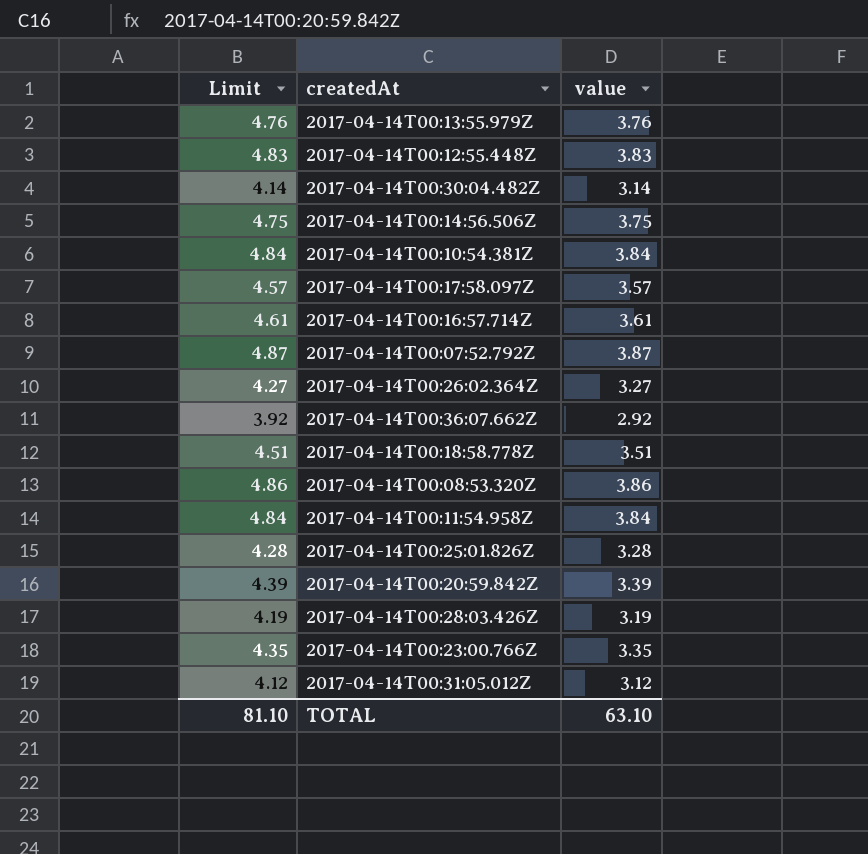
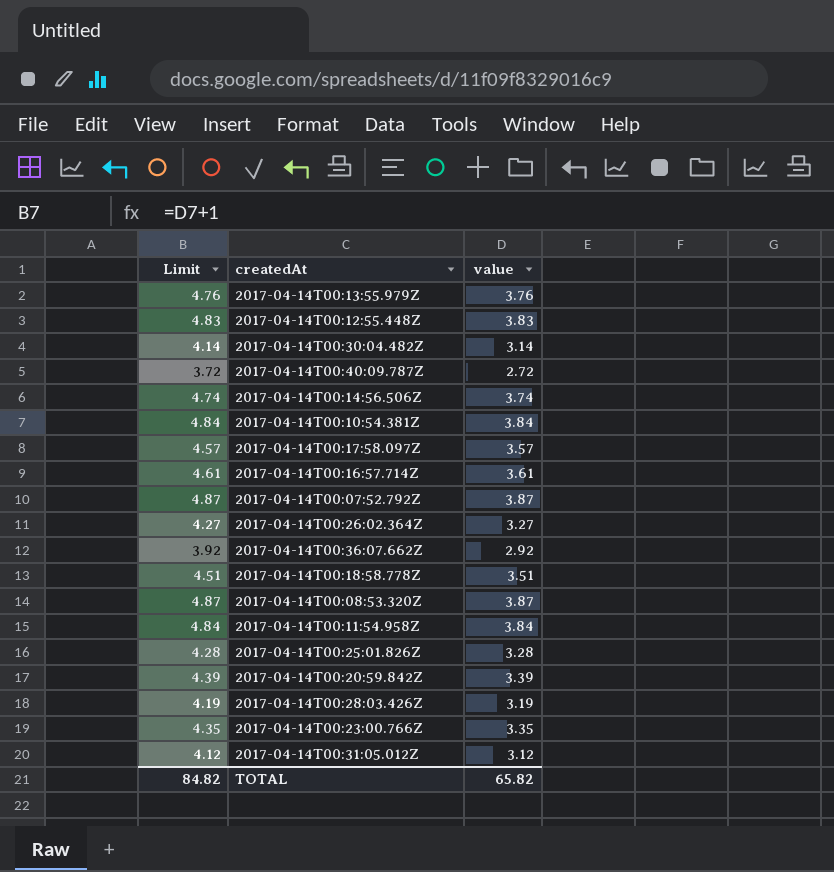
row 2017-04-14T00:40:09.787Z: none -> 3.72 | 2.72
2017-04-14T00:14:56.506Z | Limit: 4.75 -> 4.74
2017-04-14T00:14:56.506Z | value: 3.75 -> 3.74
2017-04-14T00:08:53.320Z | Limit: 4.86 -> 4.87
2017-04-14T00:08:53.320Z | value: 3.86 -> 3.87
TOTAL | Limit: 81.10 -> 84.82
TOTAL | value: 63.10 -> 65.82

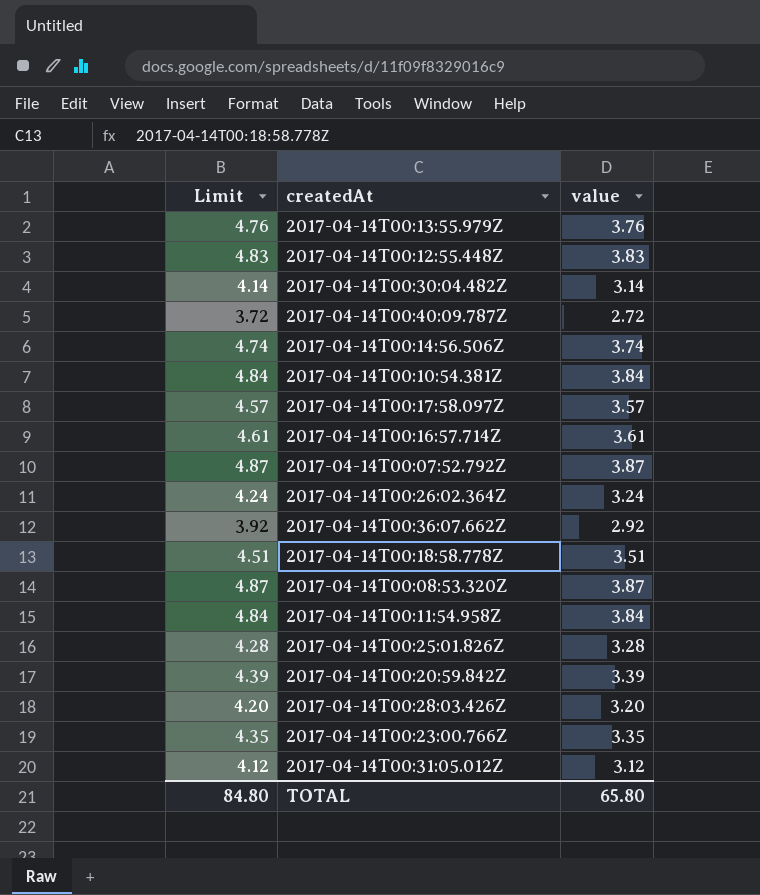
2017-04-14T00:26:02.364Z | Limit: 4.27 -> 4.24
2017-04-14T00:26:02.364Z | value: 3.27 -> 3.24
2017-04-14T00:28:03.426Z | Limit: 4.19 -> 4.20
2017-04-14T00:28:03.426Z | value: 3.19 -> 3.20
TOTAL | Limit: 84.82 -> 84.80
TOTAL | value: 65.82 -> 65.80

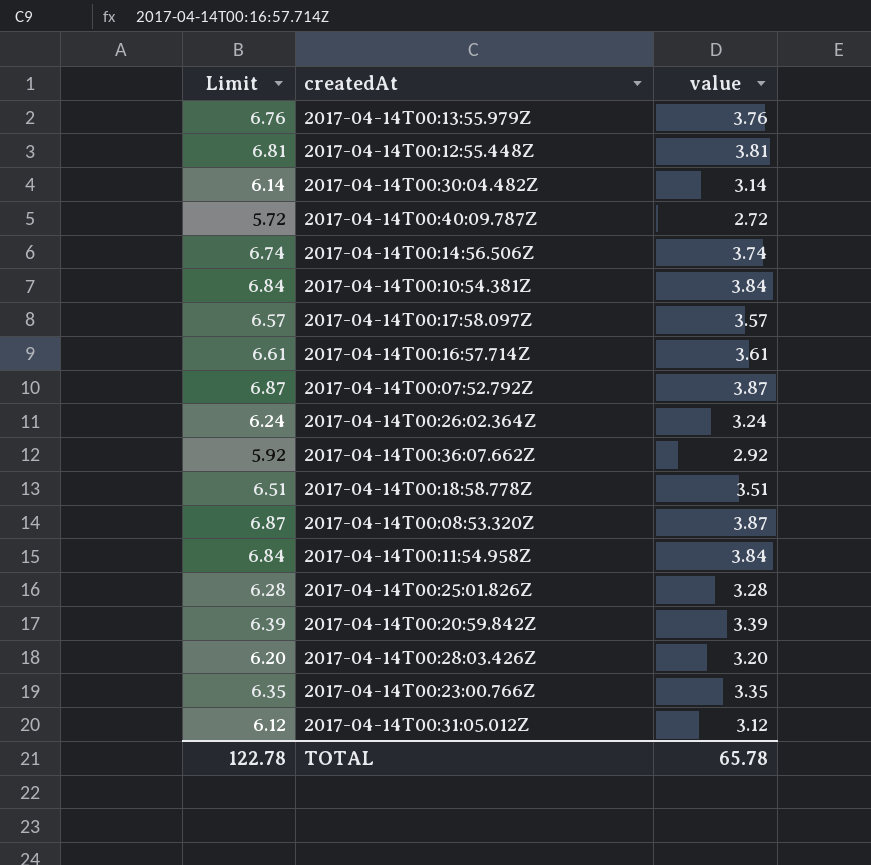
column Limit | formula: [value] + 1 -> [value] + 3
2017-04-14T00:12:55.448Z | value: 3.83 -> 3.81
TOTAL | Limit: 84.80 -> 122.78
TOTAL | value: 65.80 -> 65.78

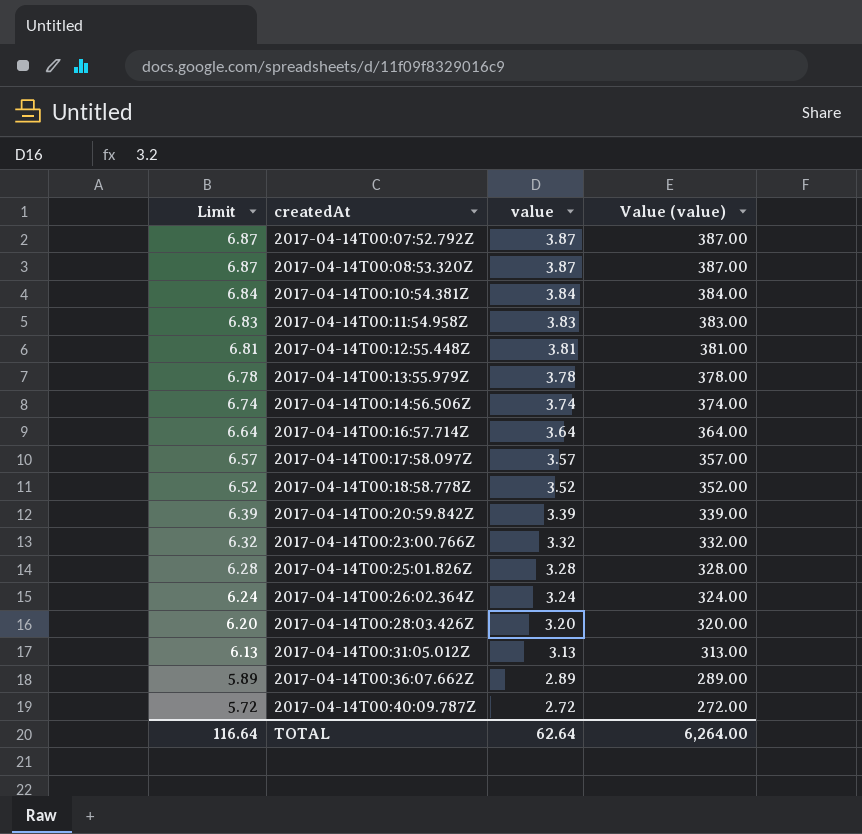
row order: none -> Limit descending
column Value (value) | formula: none -> [value] * 100
row 2017-04-14T00:30:04.482Z: 6.14 | 3.14 -> none
2017-04-14T00:11:54.958Z | Limit: 6.84 -> 6.83
2017-04-14T00:11:54.958Z | value: 3.84 -> 3.83
2017-04-14T00:13:55.979Z | Limit: 6.76 -> 6.78
2017-04-14T00:13:55.979Z | value: 3.76 -> 3.78
2017-04-14T00:16:57.714Z | Limit: 6.61 -> 6.64
2017-04-14T00:16:57.714Z | value: 3.61 -> 3.64
2017-04-14T00:18:58.778Z | Limit: 6.51 -> 6.52
2017-04-14T00:18:58.778Z | value: 3.51 -> 3.52
2017-04-14T00:23:00.766Z | Limit: 6.35 -> 6.32
2017-04-14T00:23:00.766Z | value: 3.35 -> 3.32
2017-04-14T00:31:05.012Z | Limit: 6.12 -> 6.13
2017-04-14T00:31:05.012Z | value: 3.12 -> 3.13
2017-04-14T00:36:07.662Z | Limit: 5.92 -> 5.89
2017-04-14T00:36:07.662Z | value: 2.92 -> 2.89
TOTAL | Limit: 122.78 -> 116.64
TOTAL | value: 65.78 -> 62.64

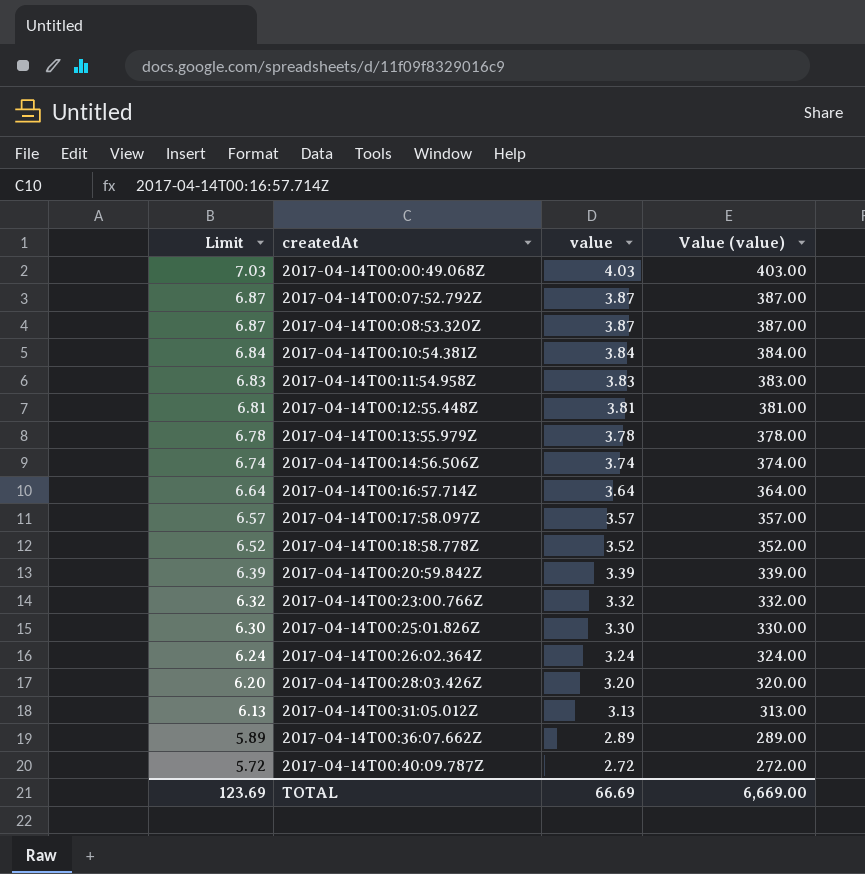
row 2017-04-14T00:00:49.068Z: none -> 7.03 | 4.03 | 403.00
2017-04-14T00:25:01.826Z | Limit: 6.28 -> 6.30
2017-04-14T00:25:01.826Z | value: 3.28 -> 3.30
2017-04-14T00:25:01.826Z | Value (value): 328.00 -> 330.00
TOTAL | Limit: 116.64 -> 123.69
TOTAL | value: 62.64 -> 66.69
TOTAL | Value (value): 6,264.00 -> 6,669.00

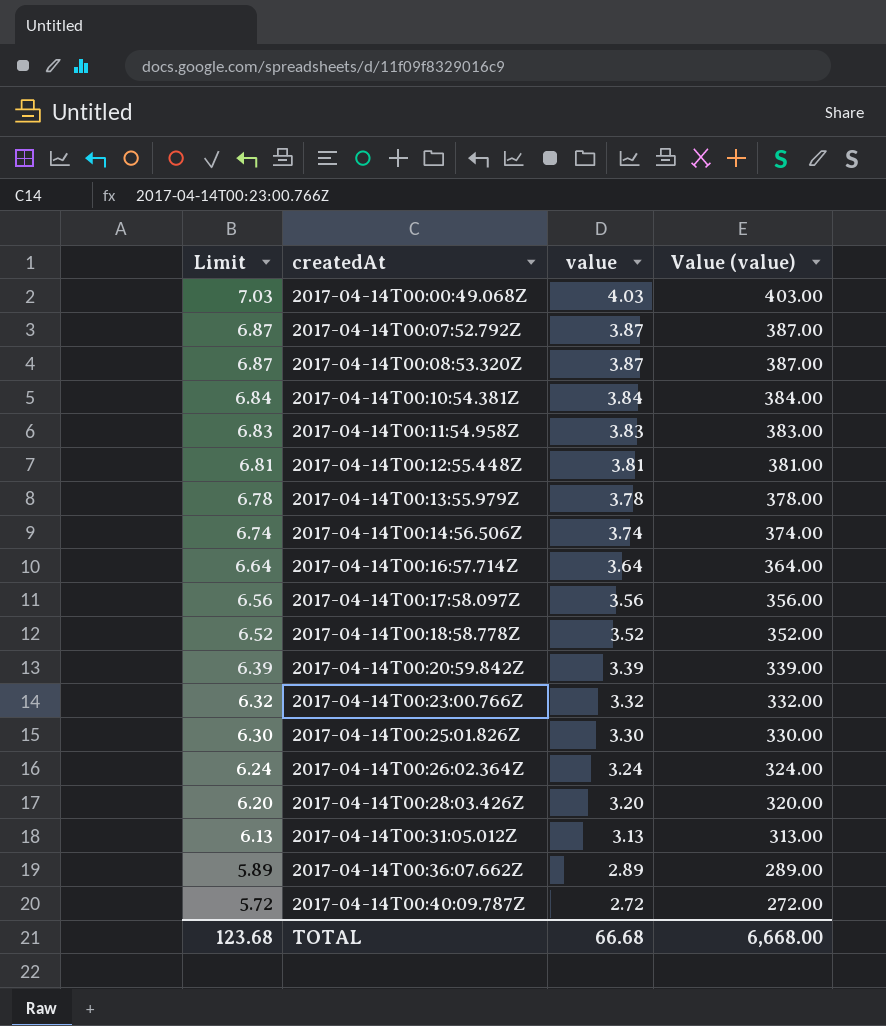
2017-04-14T00:17:58.097Z | Limit: 6.57 -> 6.56
2017-04-14T00:17:58.097Z | value: 3.57 -> 3.56
2017-04-14T00:17:58.097Z | Value (value): 357.00 -> 356.00
TOTAL | Limit: 123.69 -> 123.68
TOTAL | value: 66.69 -> 66.68
TOTAL | Value (value): 6,669.00 -> 6,668.00

